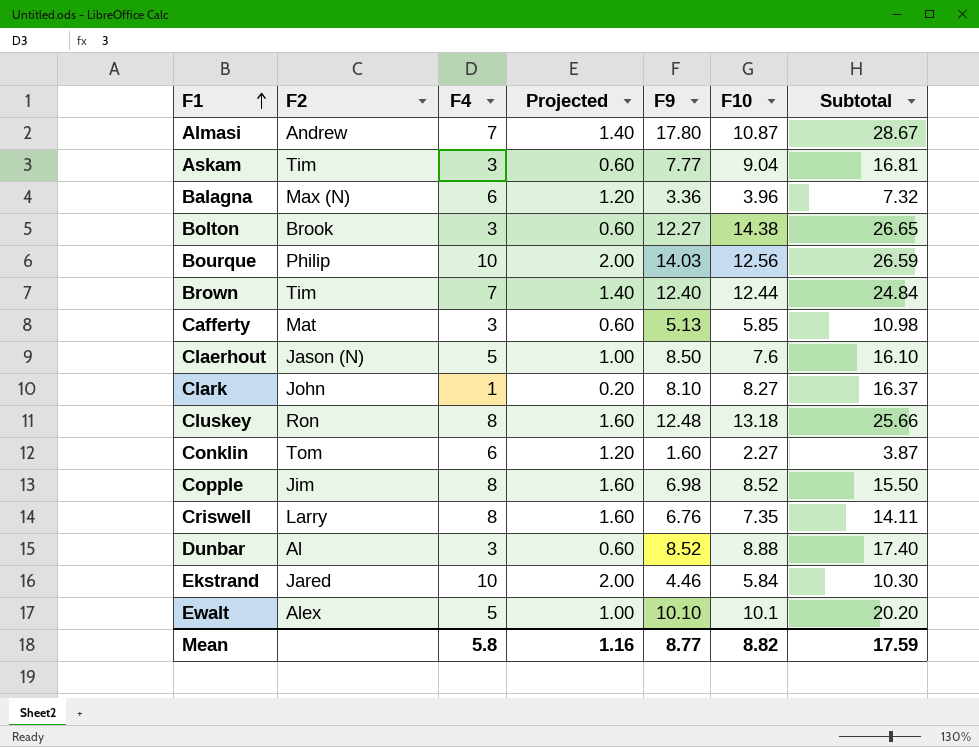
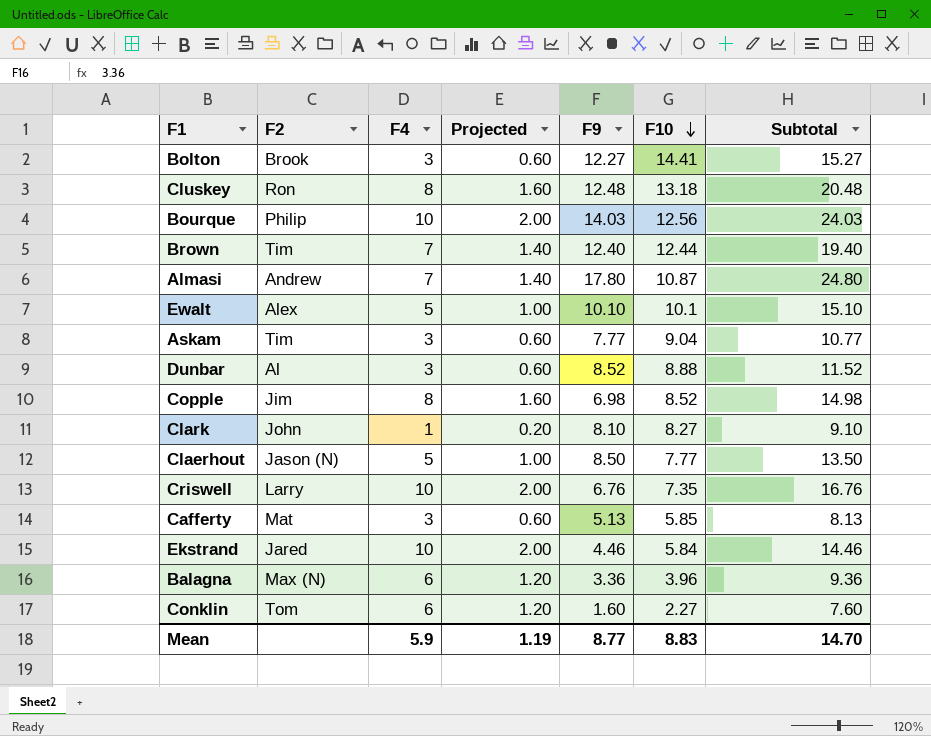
row order: F1 ascending -> F10 descending
column Subtotal | formula: [F9] + [F10] -> [F4] + [F9]
Bolton | F10: 14.38 -> 14.41
Claerhout | F10: 7.6 -> 7.77
Criswell | F4: 8 -> 10
Criswell | Projected: 1.60 -> 2.00
Mean | F4: 5.8 -> 5.9
Mean | Projected: 1.16 -> 1.19
Mean | F10: 8.82 -> 8.83
Mean | Subtotal: 17.59 -> 14.70

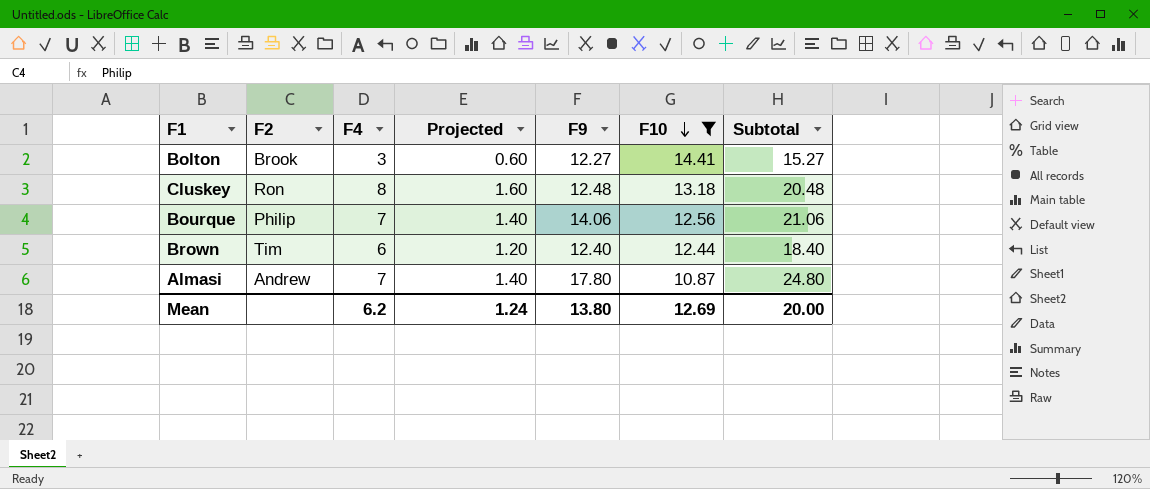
filter: none -> F10 >= 10.87
Bourque | F4: 10 -> 7
Bourque | Projected: 2.00 -> 1.40
Bourque | F9: 14.03 -> 14.06
Bourque | Subtotal: 24.03 -> 21.06
Brown | F4: 7 -> 6
Brown | Projected: 1.40 -> 1.20
Brown | Subtotal: 19.40 -> 18.40
Mean | F4: 5.9 -> 6.2
Mean | Projected: 1.19 -> 1.24
Mean | F9: 8.77 -> 13.80
Mean | F10: 8.83 -> 12.69
Mean | Subtotal: 14.70 -> 20.00

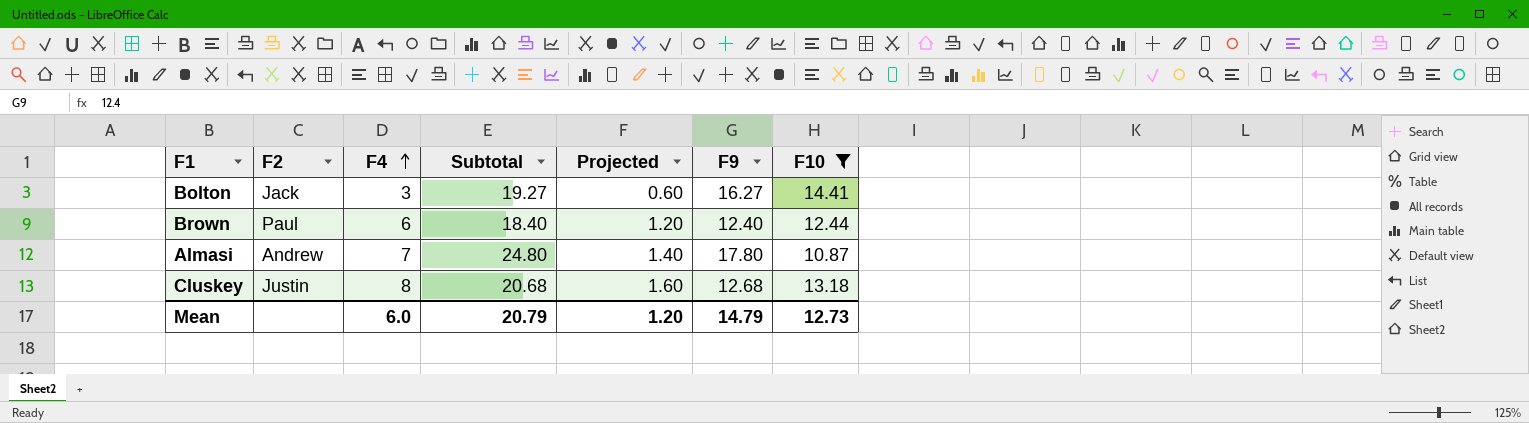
row order: F10 descending -> F4 ascending
column Subtotal | position: 7 -> 4
row Bourque: Philip | 7 | 1.40 | 14.06 | 12.56 | 21.06 -> none
Bolton | F2: Brook -> Jack
Bolton | Subtotal: 15.27 -> 19.27
Bolton | F9: 12.27 -> 16.27
Brown | F2: Tim -> Paul
Cluskey | F2: Ron -> Justin
Cluskey | Subtotal: 20.48 -> 20.68
Cluskey | F9: 12.48 -> 12.68
Mean | F4: 6.2 -> 6.0
Mean | Subtotal: 20.00 -> 20.79
Mean | Projected: 1.24 -> 1.20
Mean | F9: 13.80 -> 14.79
Mean | F10: 12.69 -> 12.73

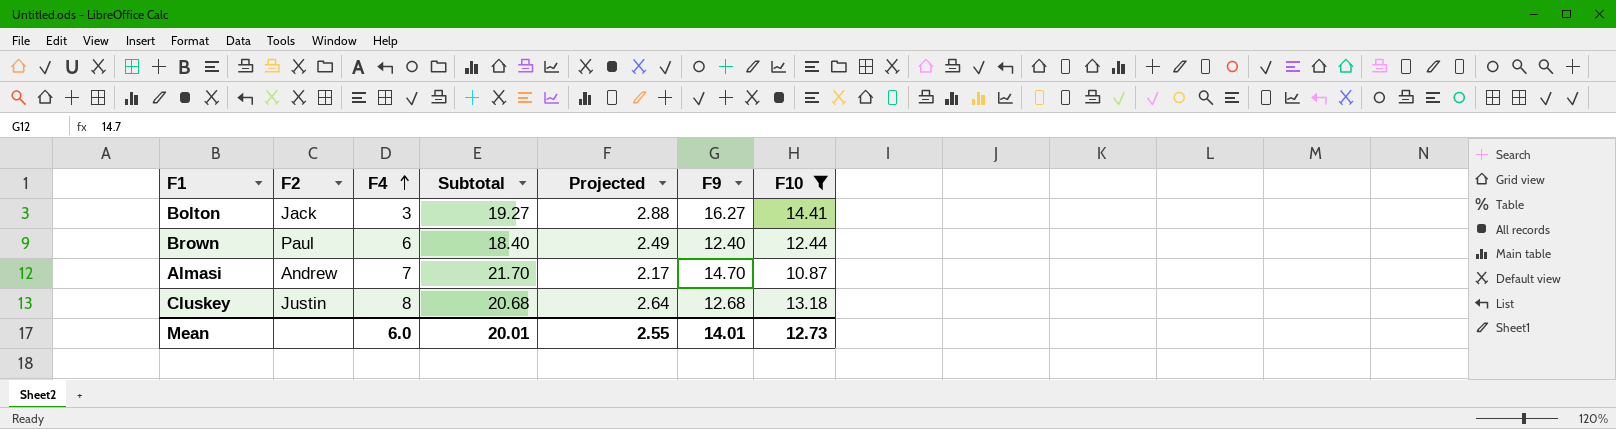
column Projected | formula: [F4] * 0.2 -> [F10] * 0.2
Almasi | Subtotal: 24.80 -> 21.70
Almasi | F9: 17.80 -> 14.70
Mean | Subtotal: 20.79 -> 20.01
Mean | Projected: 1.20 -> 2.55
Mean | F9: 14.79 -> 14.01

